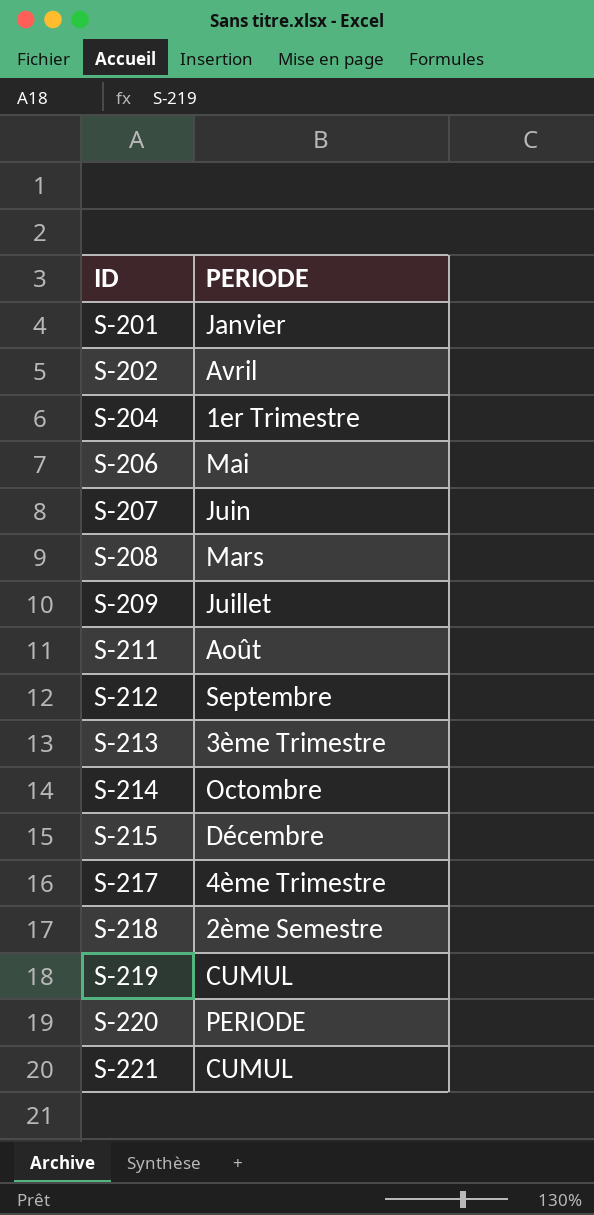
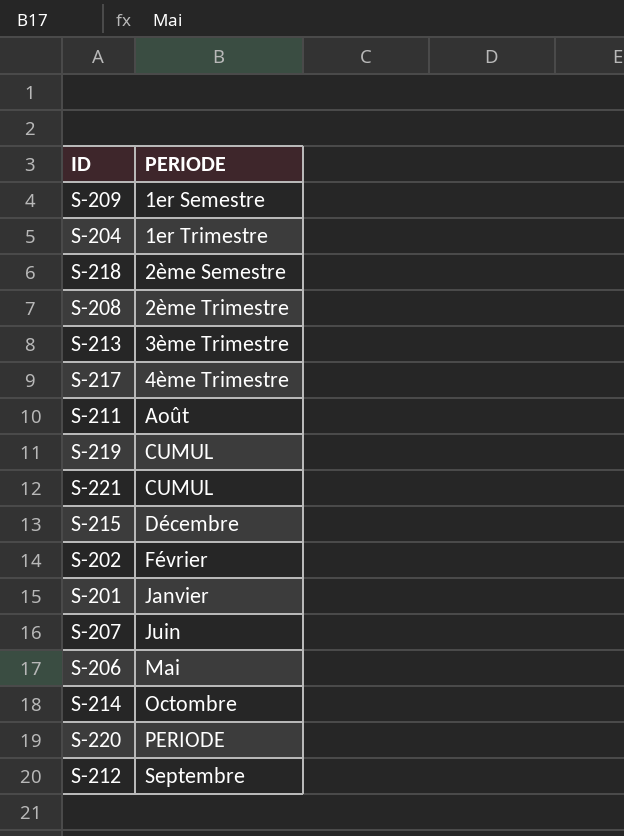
row order: ID ascending -> PERIODE ascending
S-209 | PERIODE: Juillet -> 1er Semestre
S-208 | PERIODE: Mars -> 2ème Trimestre
S-202 | PERIODE: Avril -> Février

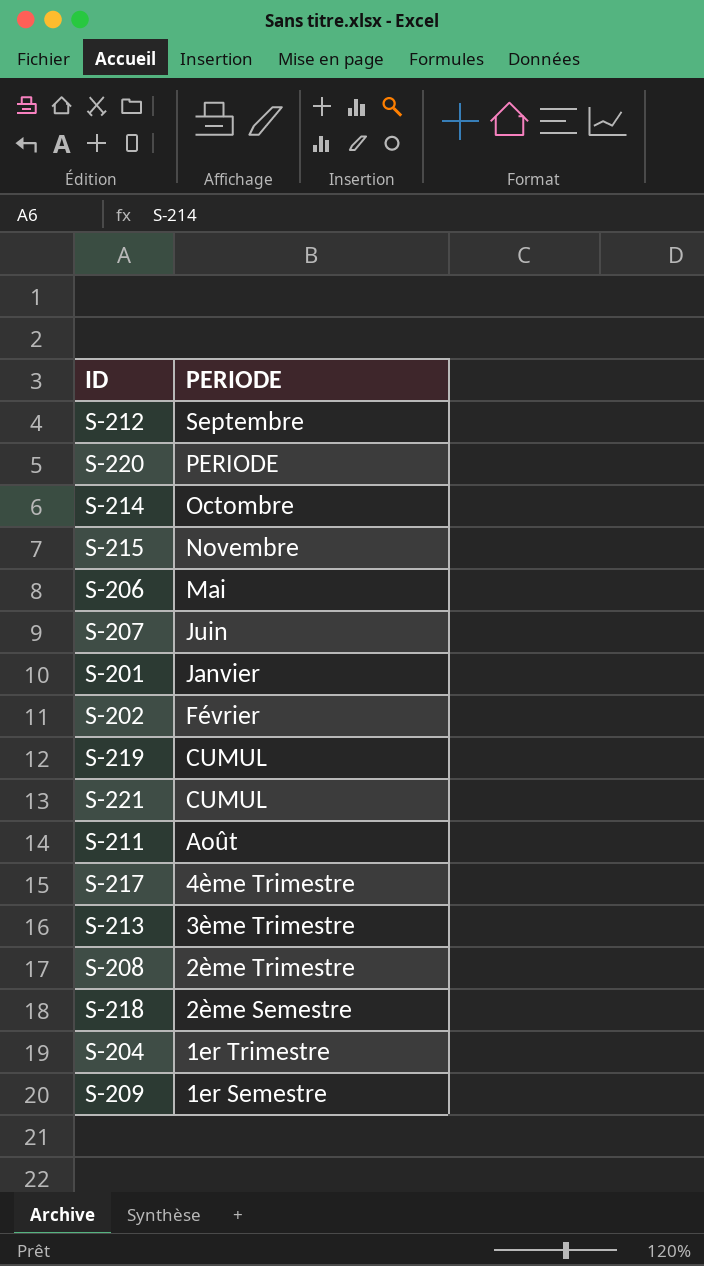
row order: PERIODE ascending -> PERIODE descending
S-215 | PERIODE: Décembre -> Novembre

